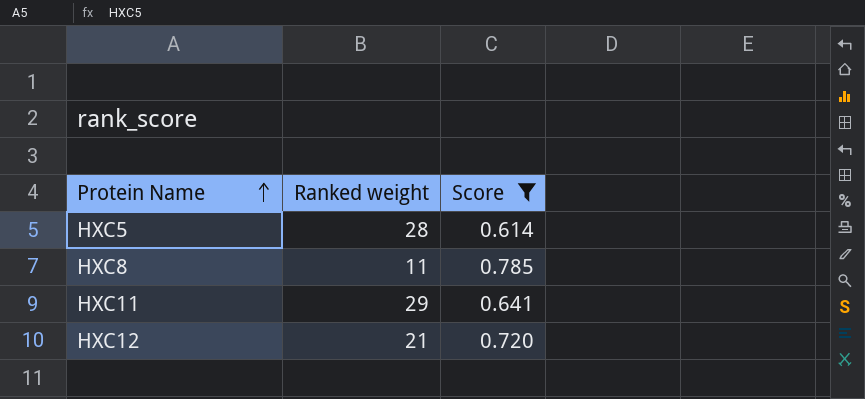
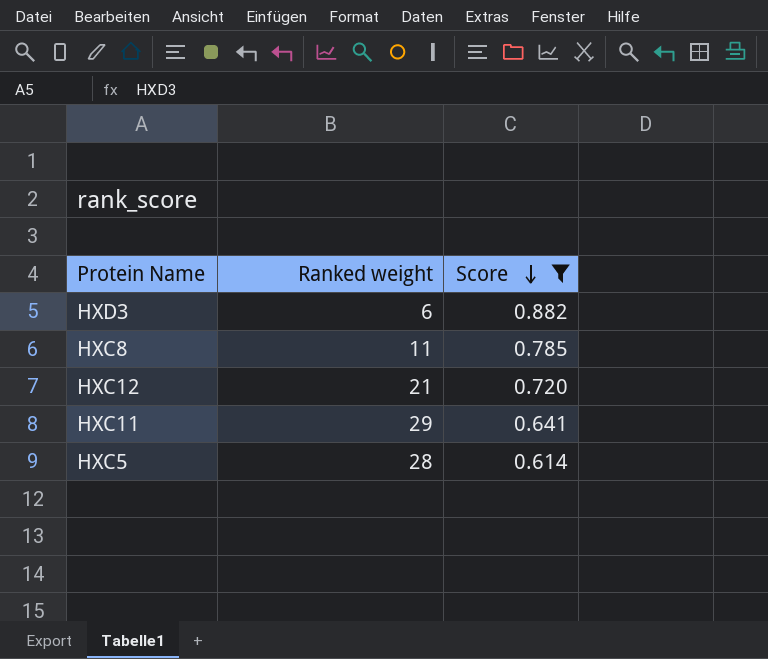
row order: Protein Name ascending -> Score descending
row HXD3: none -> 6 | 0.882

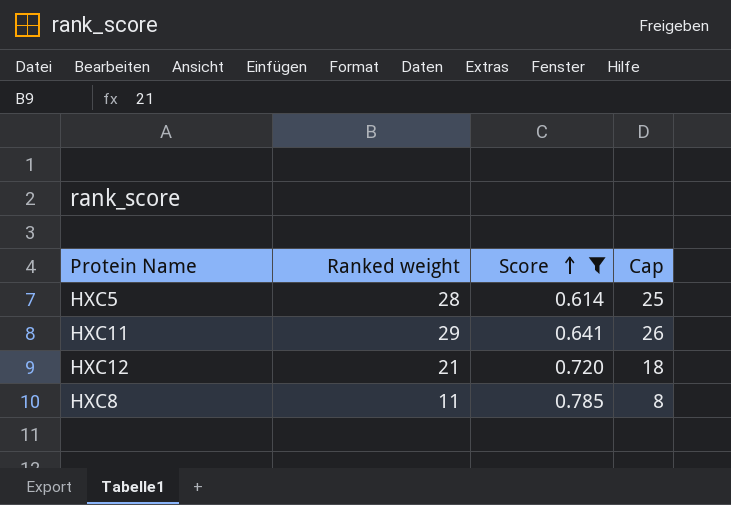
row order: Score descending -> Score ascending
column Cap | formula: none -> [Ranked weight] - 3
row HXD3: 6 | 0.882 -> none

